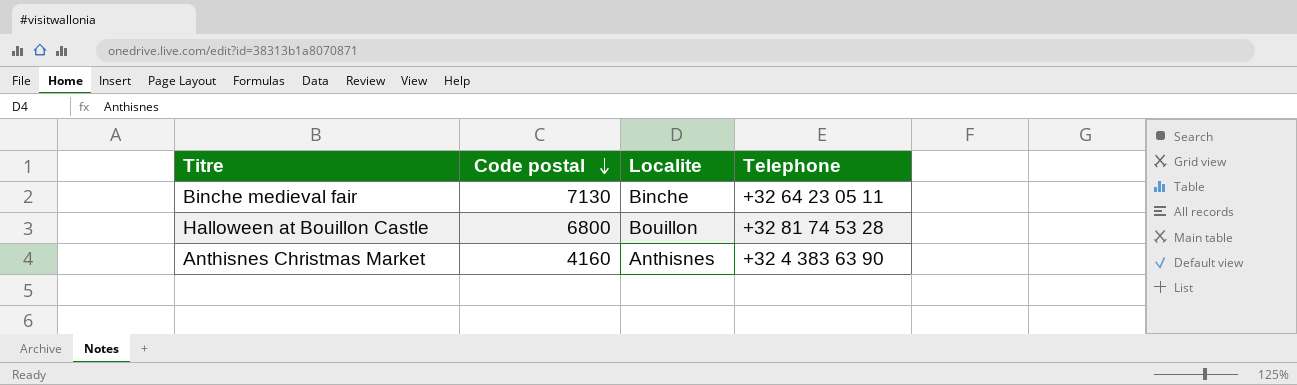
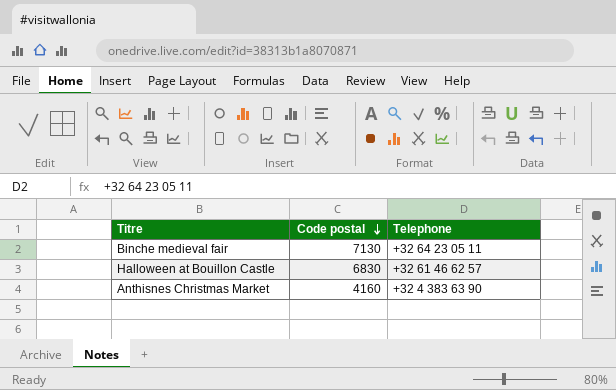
column Localite | position: 3 -> none
Halloween at Bouillon Castle | Code postal: 6800 -> 6830
Halloween at Bouillon Castle | Telephone: +32 81 74 53 28 -> +32 61 46 62 57

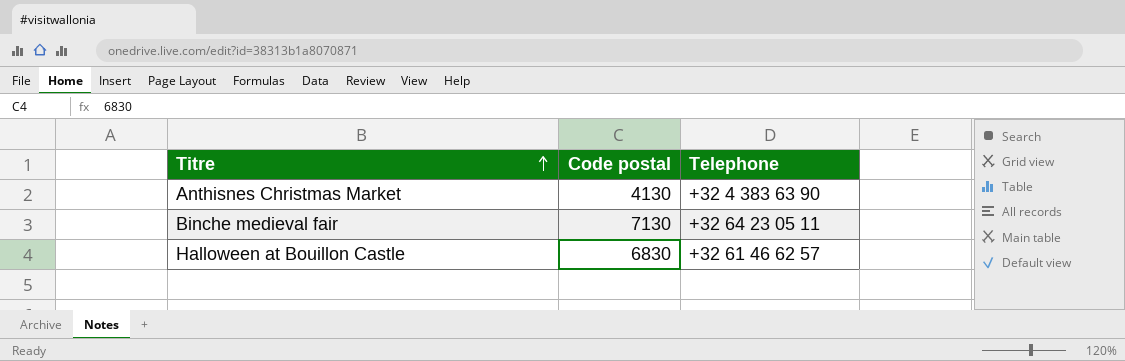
row order: Code postal descending -> Titre ascending
Anthisnes Christmas Market | Code postal: 4160 -> 4130

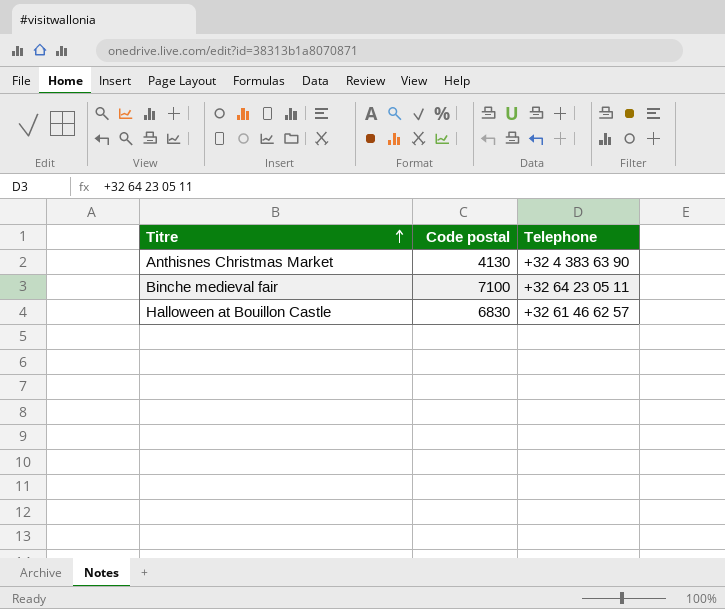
Binche medieval fair | Code postal: 7130 -> 7100

